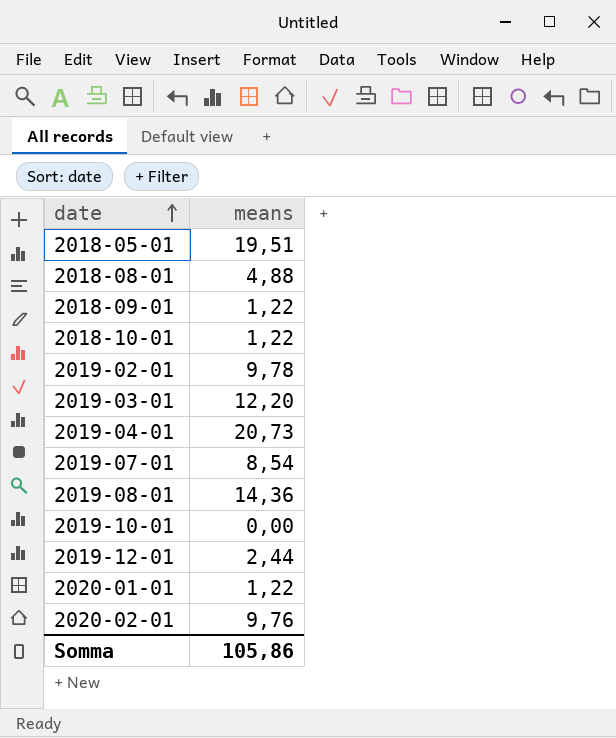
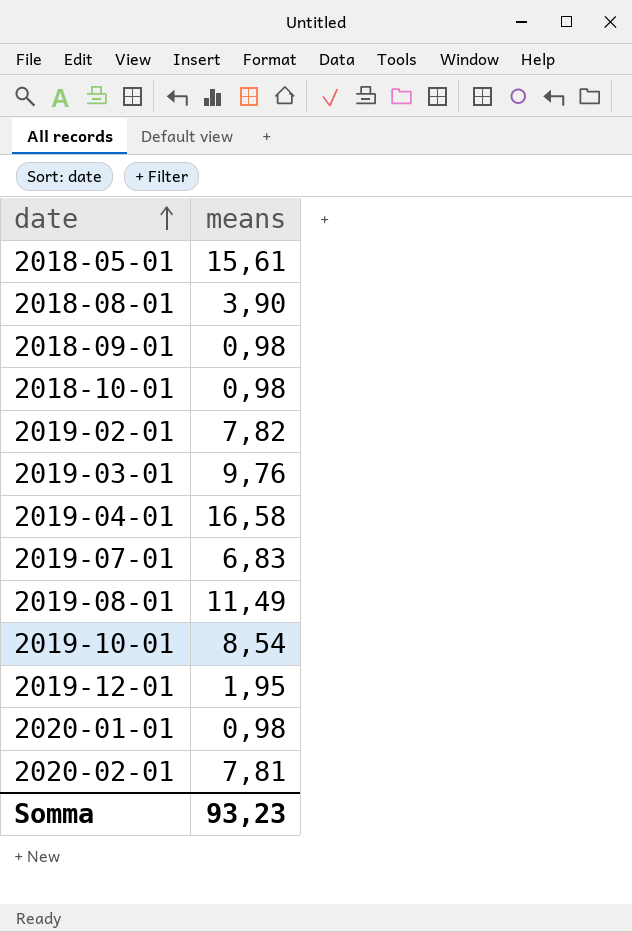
2018-05-01 | means: 19,51 -> 15,61
2018-08-01 | means: 4,88 -> 3,90
2018-09-01 | means: 1,22 -> 0,98
2018-10-01 | means: 1,22 -> 0,98
2019-02-01 | means: 9,78 -> 7,82
2019-03-01 | means: 12,20 -> 9,76
2019-04-01 | means: 20,73 -> 16,58
2019-07-01 | means: 8,54 -> 6,83
2019-08-01 | means: 14,36 -> 11,49
2019-10-01 | means: 0,00 -> 8,54
2019-12-01 | means: 2,44 -> 1,95
2020-01-01 | means: 1,22 -> 0,98
2020-02-01 | means: 9,76 -> 7,81
Somma | means: 105,86 -> 93,23

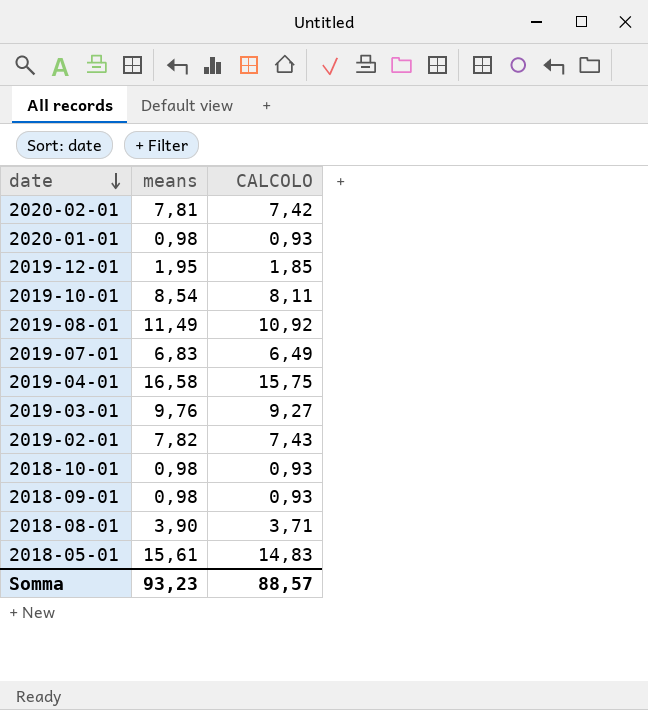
row order: date ascending -> date descending
column CALCOLO | formula: none -> [means] * 0,95

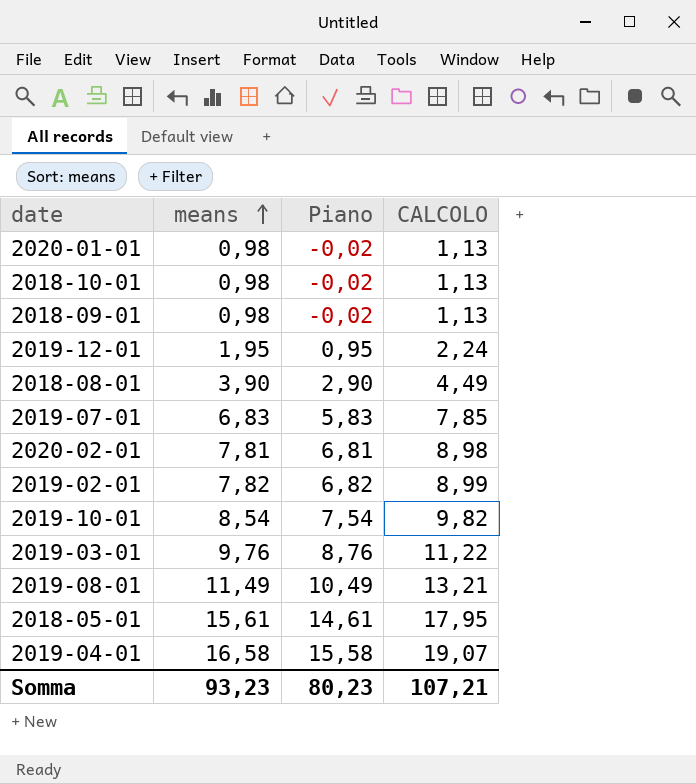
row order: date descending -> means ascending
column Piano | formula: none -> [means] - 1
column CALCOLO | formula: [means] * 0,95 -> [means] * 1,15
Somma | CALCOLO: 88,57 -> 107,21

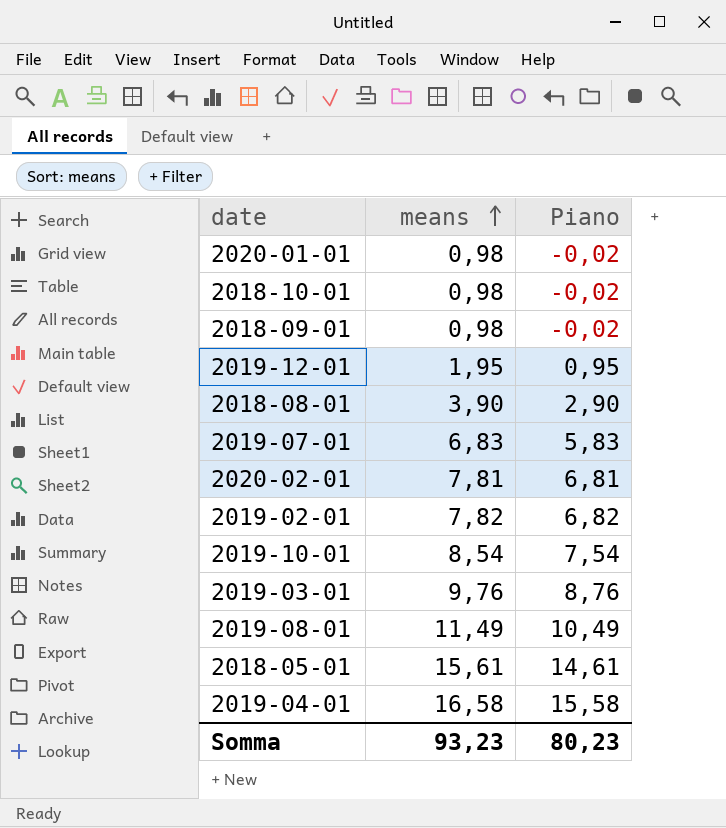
column CALCOLO | formula: [means] * 1,15 -> none

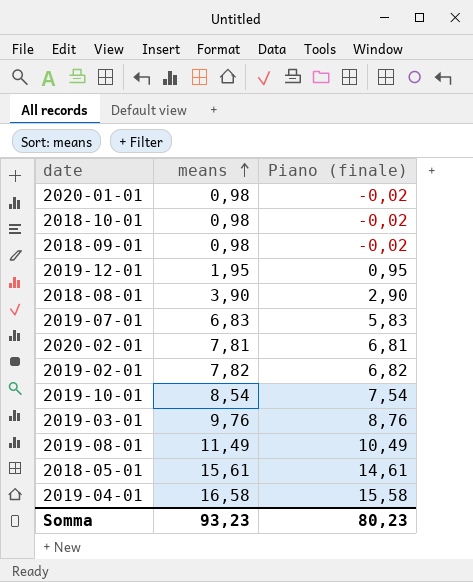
column name: Piano -> Piano (finale)

